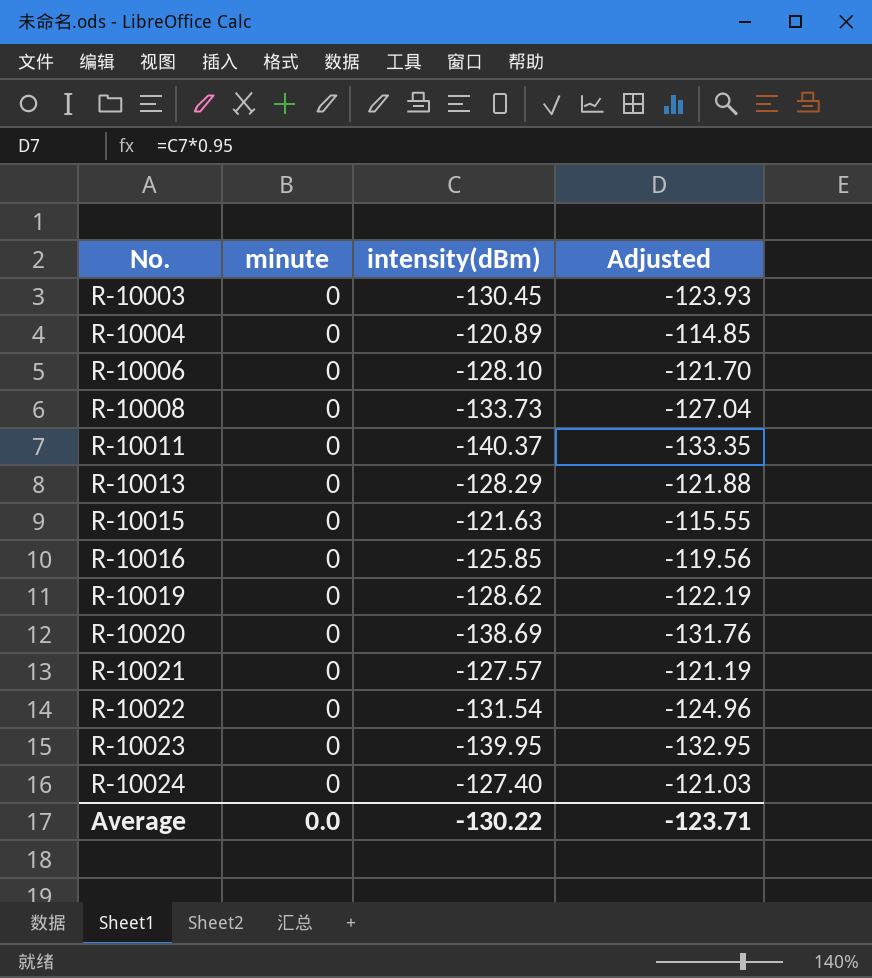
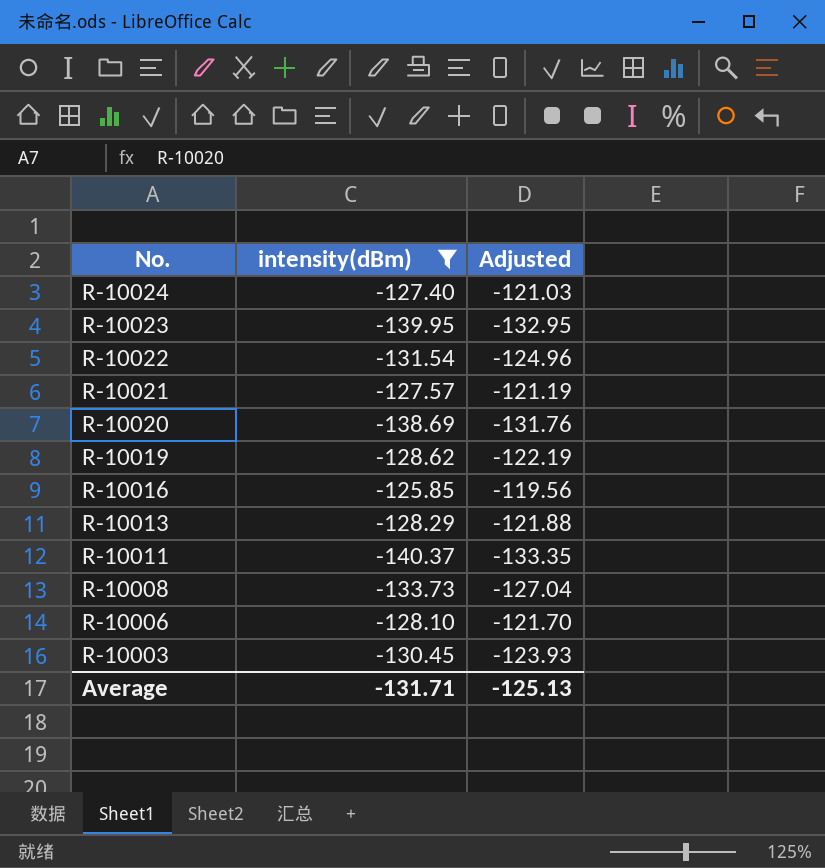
filter: none -> intensity(dBm) <= -125.85
row order: No. ascending -> No. descending
column minute | position: 2 -> none
Average | intensity(dBm): -130.22 -> -131.71
Average | Adjusted: -123.71 -> -125.13

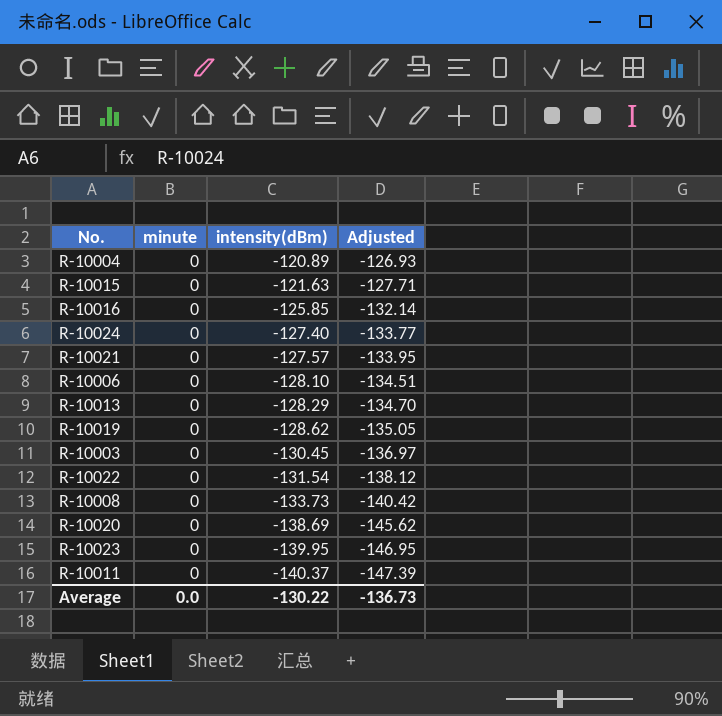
filter: intensity(dBm) <= -125.85 -> none
row order: No. descending -> intensity(dBm) descending
column minute | position: none -> 2
column Adjusted | formula: [intensity(dBm)] * 0.95 -> [intensity(dBm)] * 1.05
Average | intensity(dBm): -131.71 -> -130.22
Average | Adjusted: -125.13 -> -136.73

